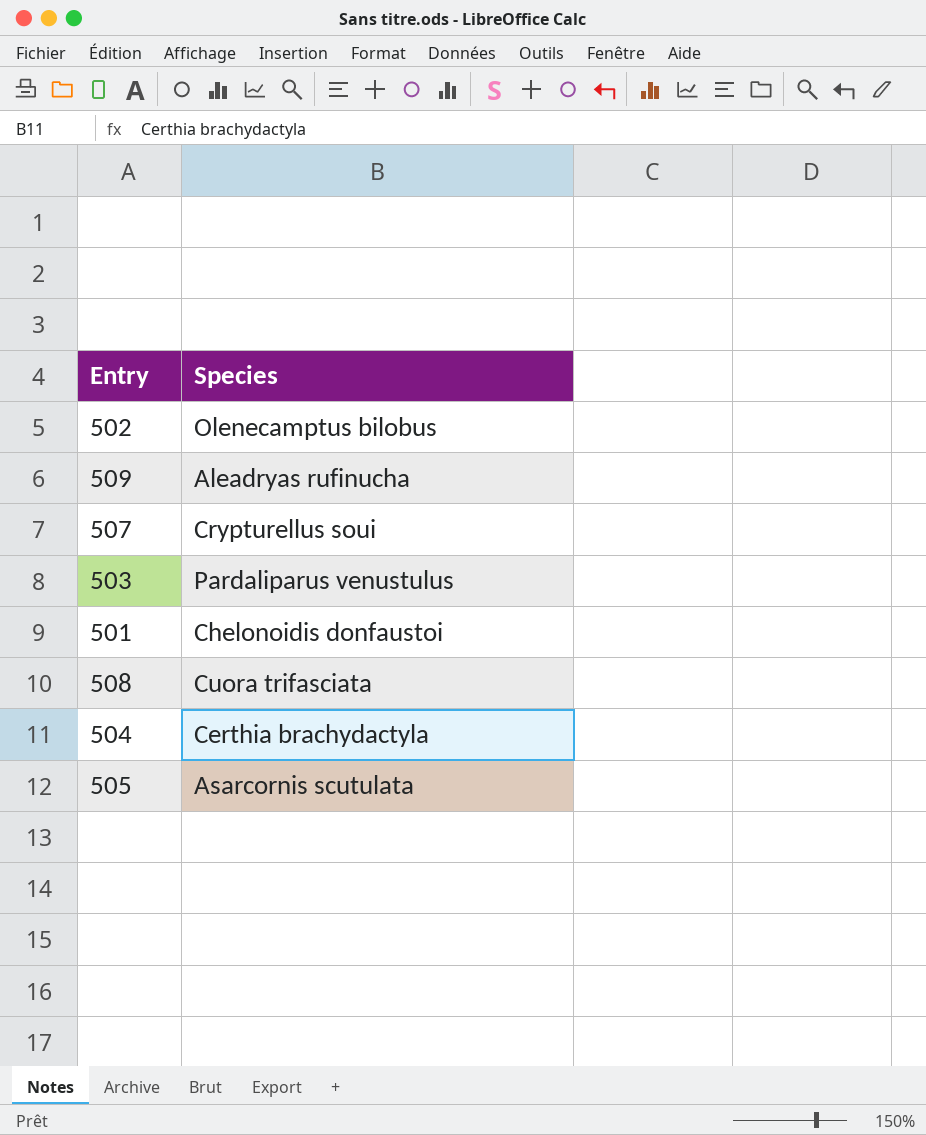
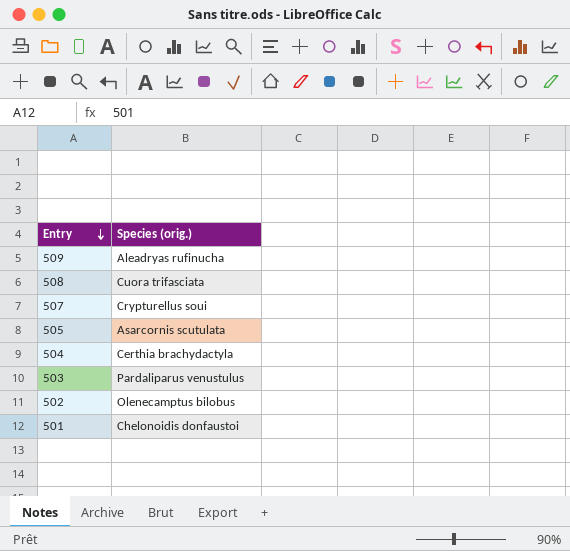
row order: none -> Entry descending
column name: Species -> Species (orig.)

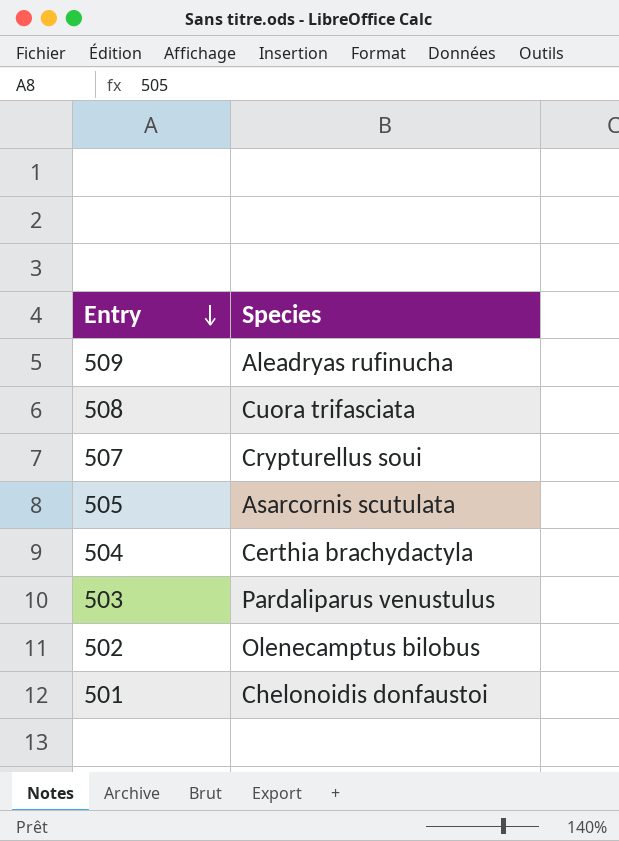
column name: Species (orig.) -> Species

